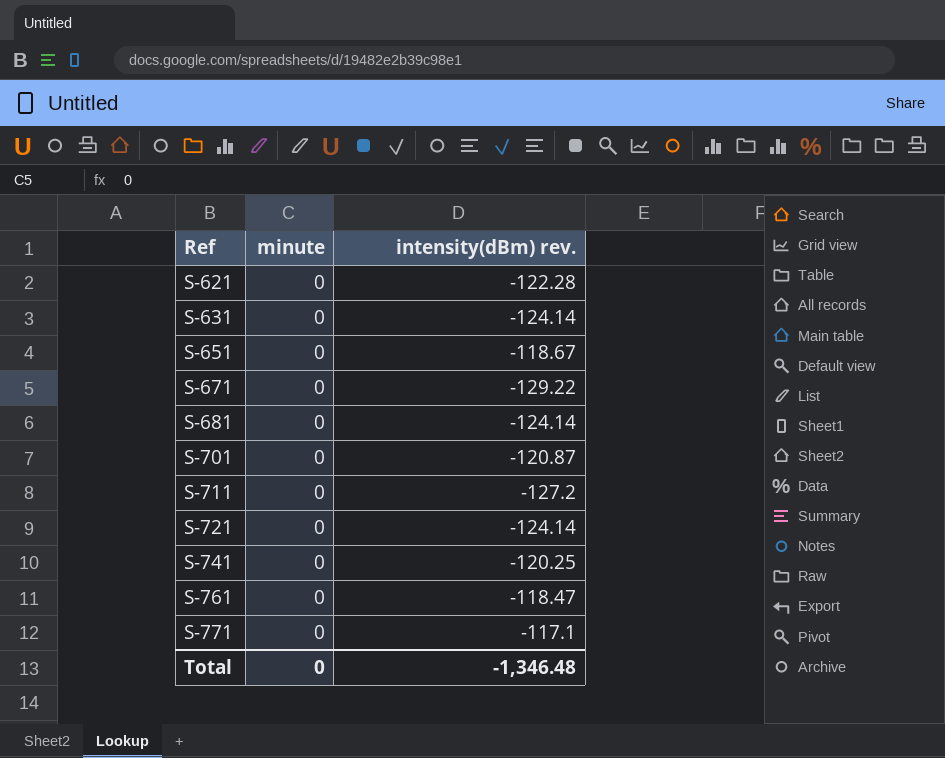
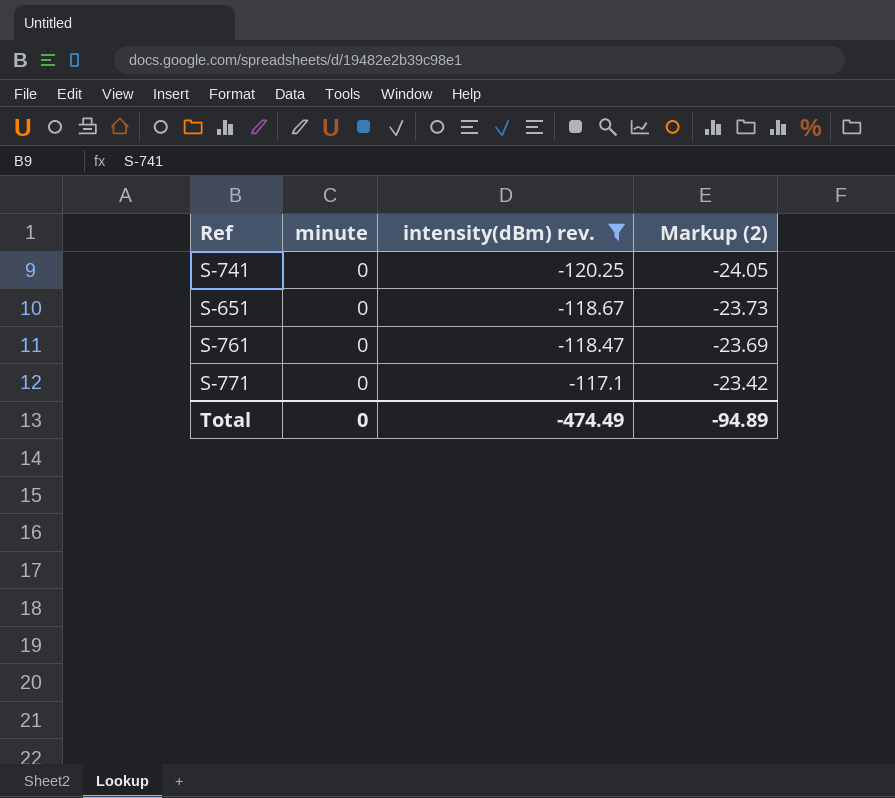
filter: none -> intensity(dBm) rev. >= -120.25
row order: Ref ascending -> intensity(dBm) rev. ascending
column Markup (2) | formula: none -> [intensity(dBm) rev.] * 0.2
Total | intensity(dBm) rev.: -1,346.48 -> -474.49

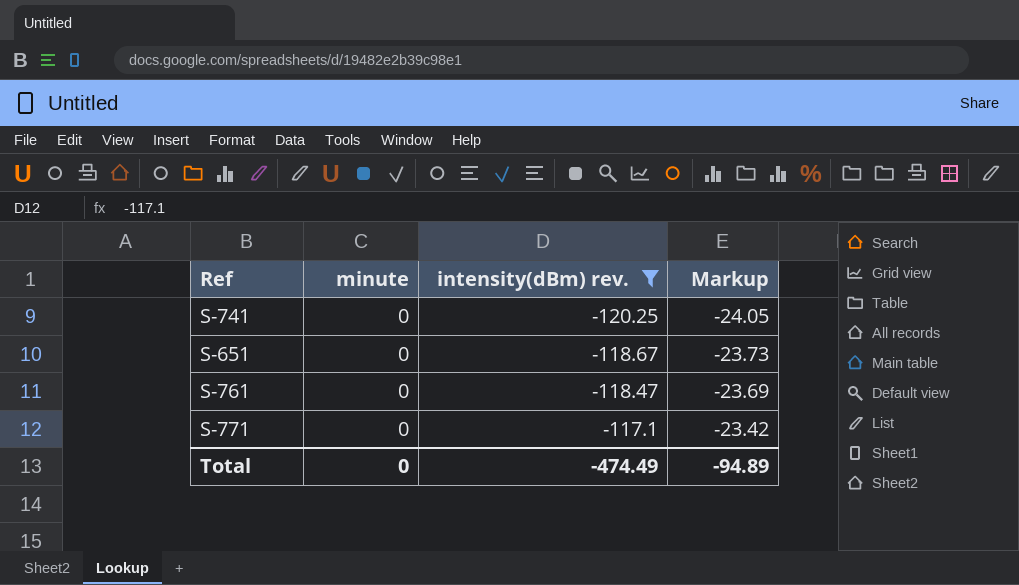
column name: Markup (2) -> Markup

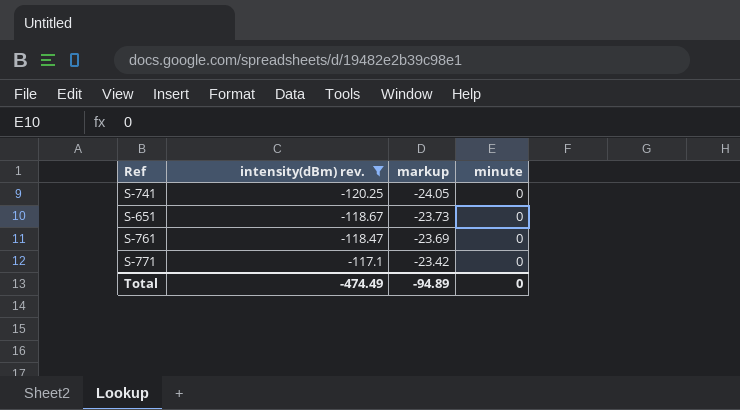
column name: Markup -> markup
column minute | position: 2 -> 4

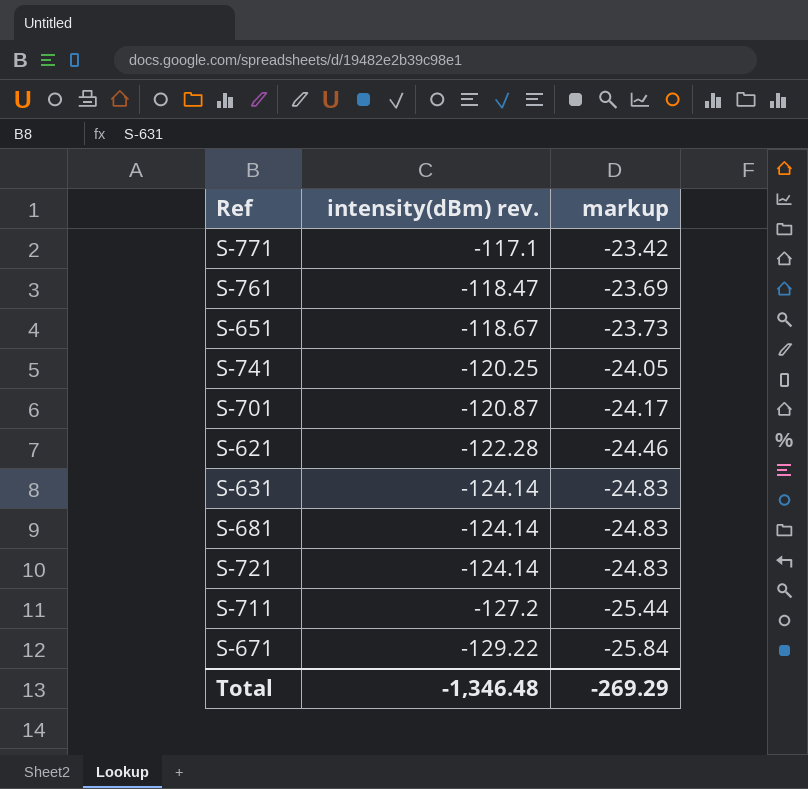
filter: intensity(dBm) rev. >= -120.25 -> none
row order: intensity(dBm) rev. ascending -> intensity(dBm) rev. descending
column minute | position: 4 -> none
Total | intensity(dBm) rev.: -474.49 -> -1,346.48
Total | markup: -94.89 -> -269.29

